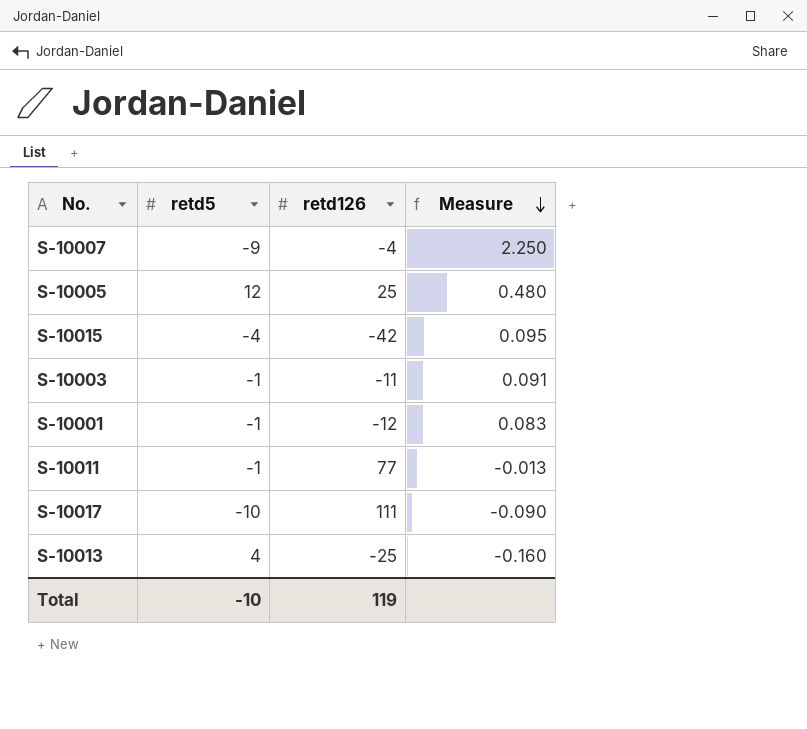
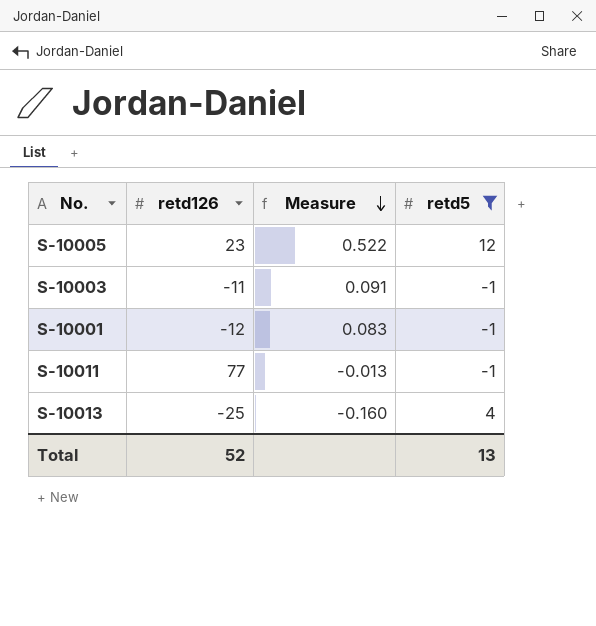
filter: none -> retd5 >= -1
column retd5 | position: 2 -> 4
S-10005 | retd126: 25 -> 23
S-10005 | Measure: 0.480 -> 0.522
Total | retd126: 119 -> 52
Total | retd5: -10 -> 13

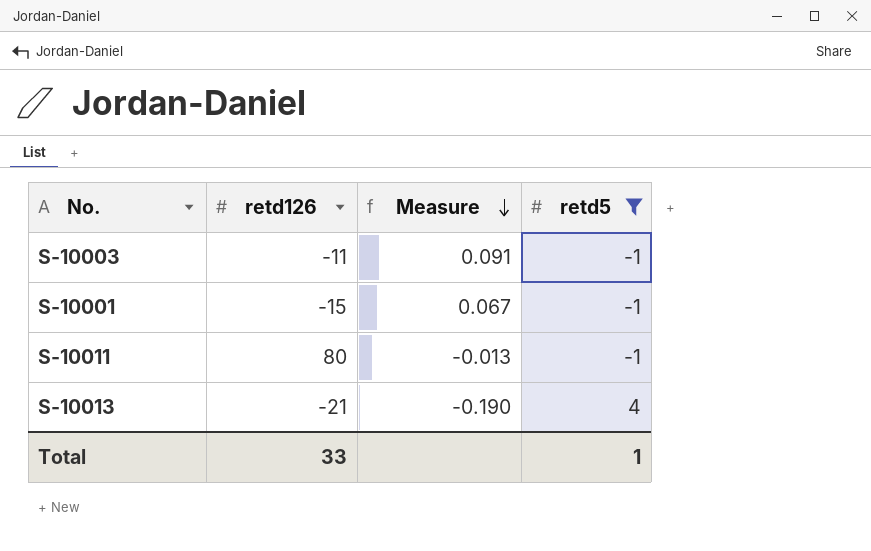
row S-10005: 23 | 0.522 | 12 -> none
S-10001 | retd126: -12 -> -15
S-10001 | Measure: 0.083 -> 0.067
S-10011 | retd126: 77 -> 80
S-10013 | retd126: -25 -> -21
S-10013 | Measure: -0.160 -> -0.190
Total | retd126: 52 -> 33
Total | retd5: 13 -> 1

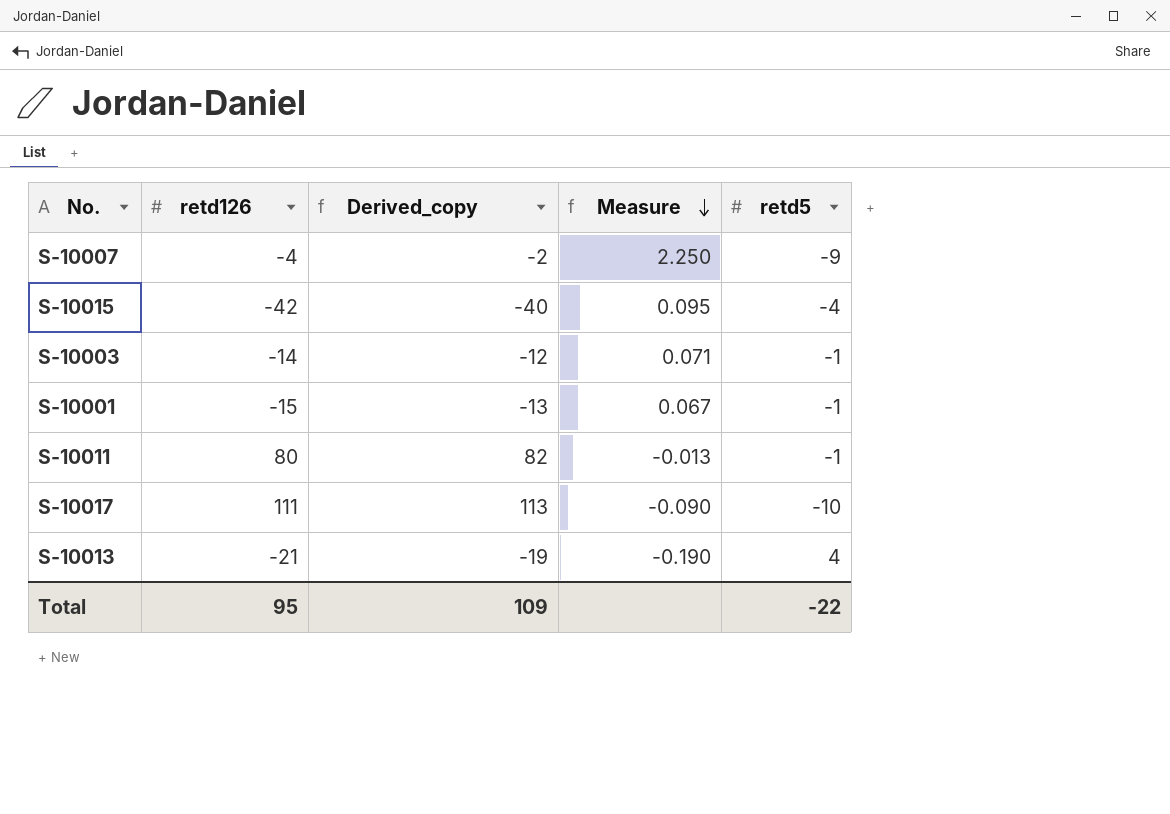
filter: retd5 >= -1 -> none
column Derived_copy | formula: none -> [retd126] + 2
S-10003 | retd126: -11 -> -14
S-10003 | Measure: 0.091 -> 0.071
Total | retd126: 33 -> 95
Total | retd5: 1 -> -22

